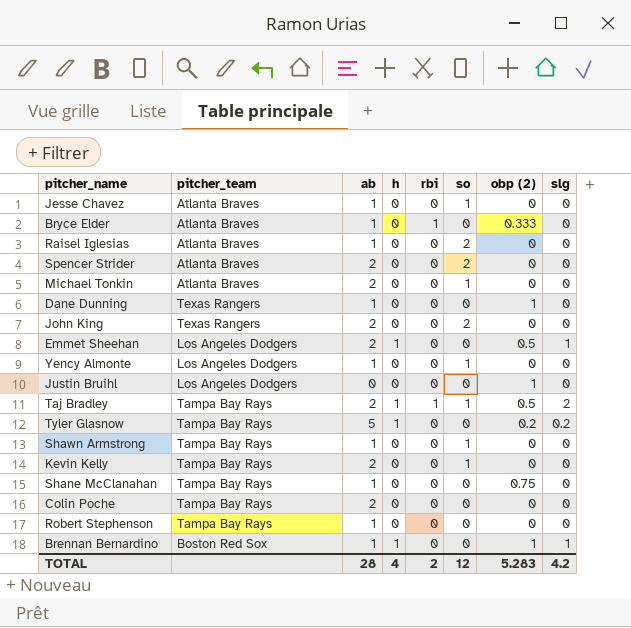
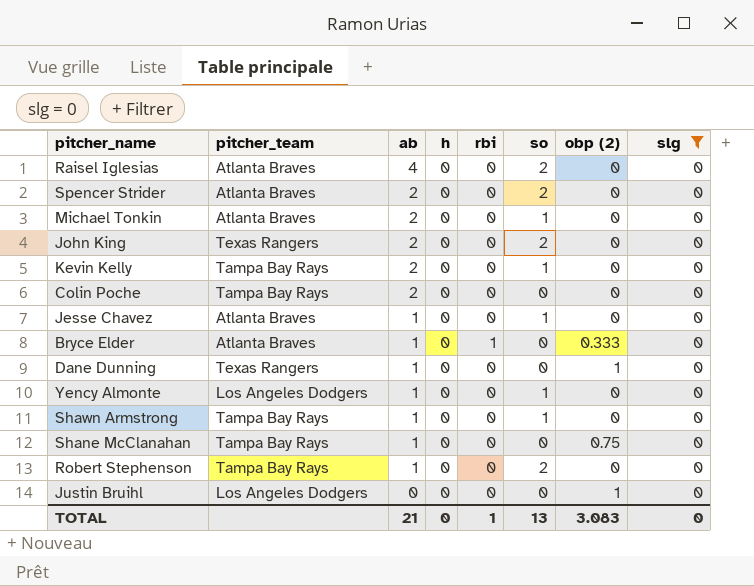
filter: none -> slg = 0
row order: none -> ab descending
Raisel Iglesias | ab: 1 -> 4
Robert Stephenson | so: 0 -> 2
TOTAL | ab: 28 -> 21
TOTAL | h: 4 -> 0
TOTAL | rbi: 2 -> 1
TOTAL | so: 12 -> 13
TOTAL | obp (2): 5.283 -> 3.083
TOTAL | slg: 4.2 -> 0

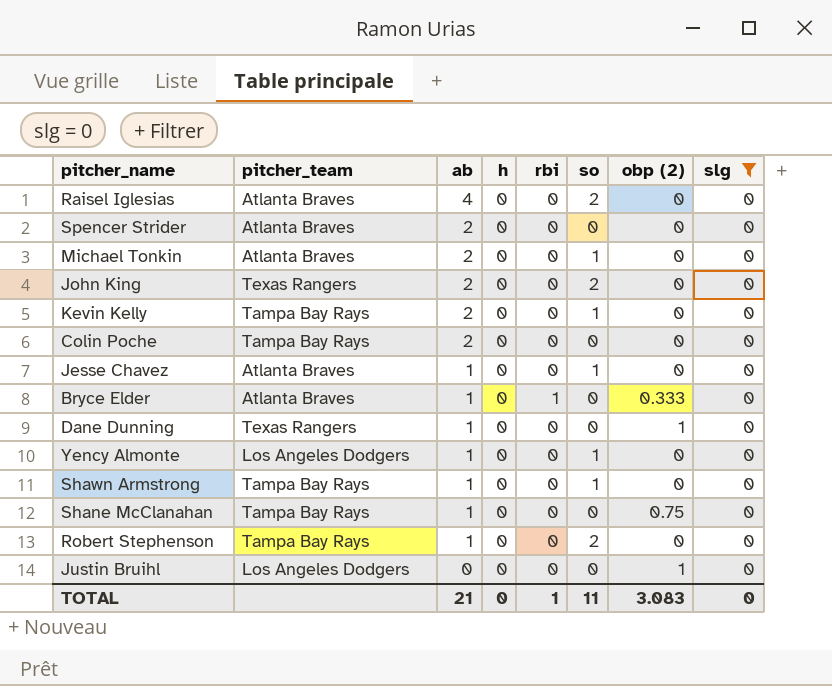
Spencer Strider | so: 2 -> 0
TOTAL | so: 13 -> 11

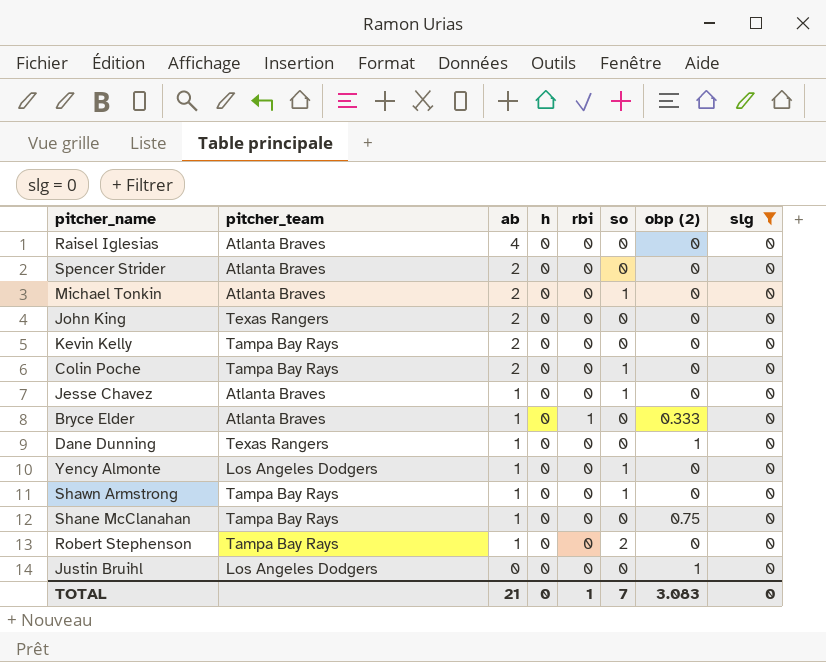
Raisel Iglesias | so: 2 -> 0
John King | so: 2 -> 0
Kevin Kelly | so: 1 -> 0
Colin Poche | so: 0 -> 1
TOTAL | so: 11 -> 7

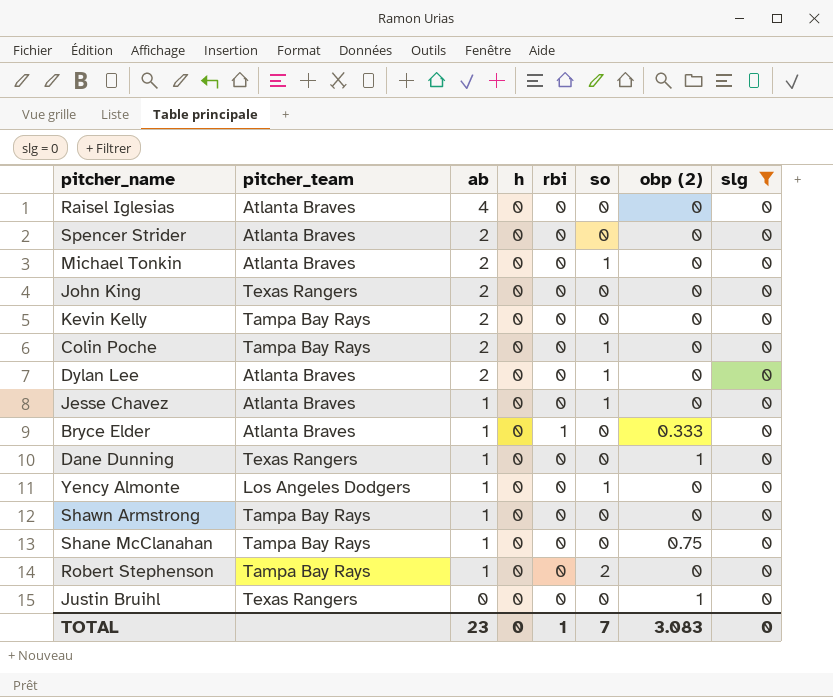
row Dylan Lee: none -> Atlanta Braves | 2 | 0 | 0 | 1 | 0 | 0
Shawn Armstrong | so: 1 -> 0
Justin Bruihl | pitcher_team: Los Angeles Dodgers -> Texas Rangers
TOTAL | ab: 21 -> 23

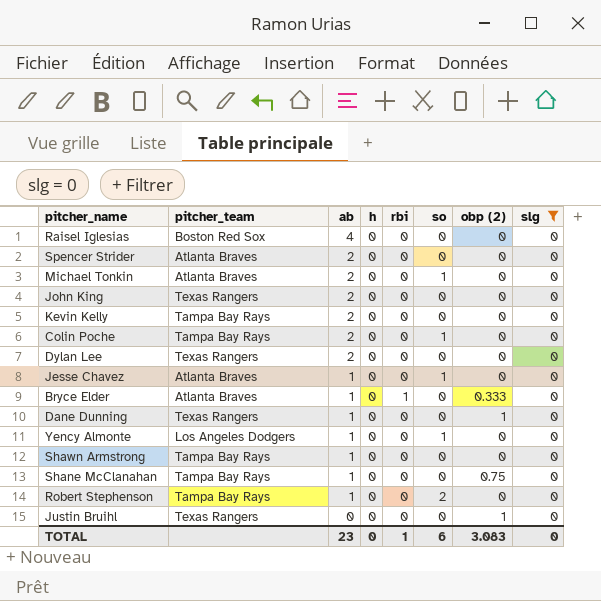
Raisel Iglesias | pitcher_team: Atlanta Braves -> Boston Red Sox
Dylan Lee | pitcher_team: Atlanta Braves -> Texas Rangers
Dylan Lee | so: 1 -> 0
TOTAL | so: 7 -> 6

